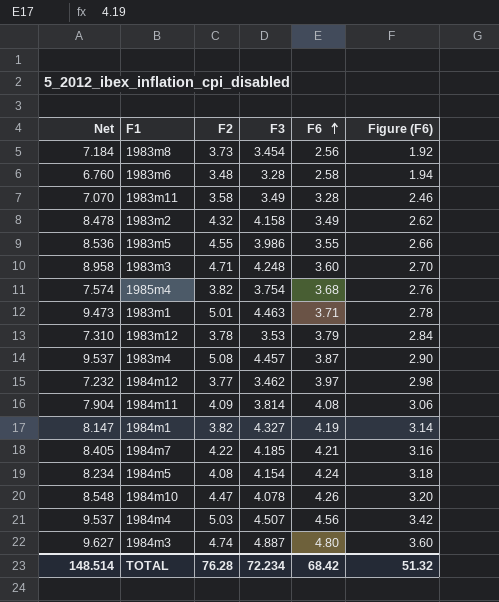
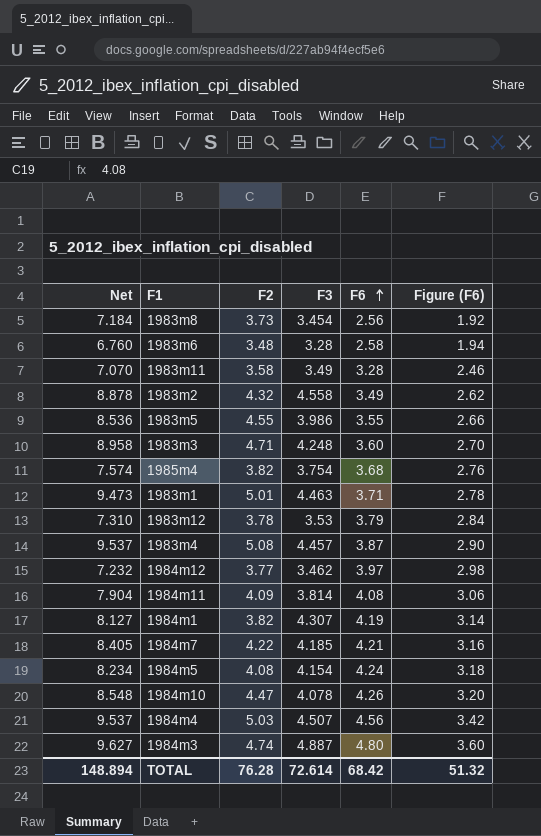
1983m2 | Net: 8.478 -> 8.878
1983m2 | F3: 4.158 -> 4.558
1984m1 | Net: 8.147 -> 8.127
1984m1 | F3: 4.327 -> 4.307
TOTAL | Net: 148.514 -> 148.894
TOTAL | F3: 72.234 -> 72.614

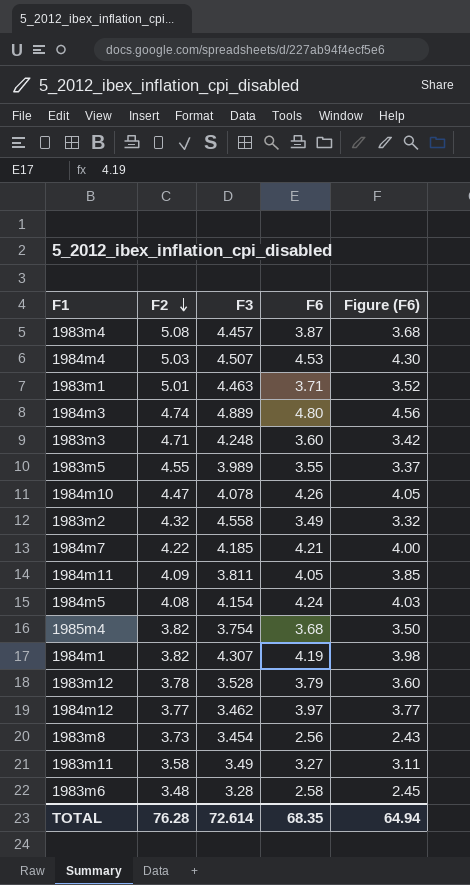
row order: F6 ascending -> F2 descending
column Net | formula: [F2] + [F3] -> none
column Figure (F6) | formula: [F6] * 0.75 -> [F6] * 0.95
1984m4 | F6: 4.56 -> 4.53
1984m3 | F3: 4.887 -> 4.889
1983m5 | F3: 3.986 -> 3.989
1984m11 | F3: 3.814 -> 3.811
1984m11 | F6: 4.08 -> 4.05
1983m12 | F3: 3.53 -> 3.528
1983m11 | F6: 3.28 -> 3.27
TOTAL | F6: 68.42 -> 68.35
TOTAL | Figure (F6): 51.32 -> 64.94

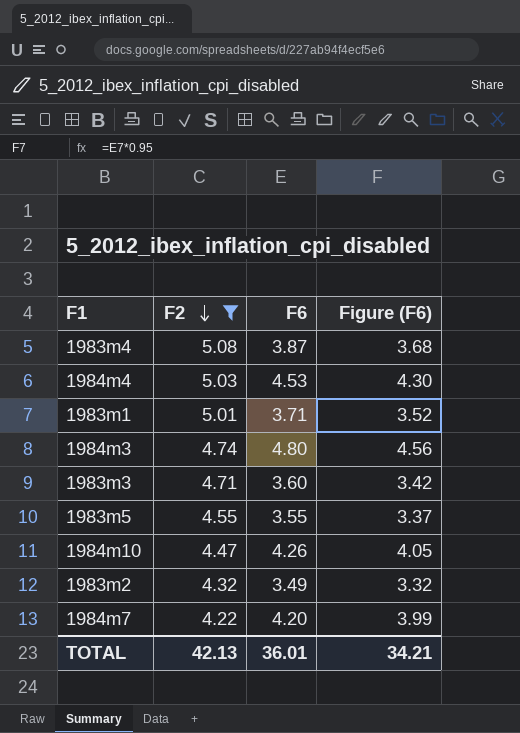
filter: none -> F2 >= 4.22
column F3 | position: 3 -> none
1984m7 | F6: 4.21 -> 4.20
1984m7 | Figure (F6): 4.00 -> 3.99
TOTAL | F2: 76.28 -> 42.13
TOTAL | F6: 68.35 -> 36.01
TOTAL | Figure (F6): 64.94 -> 34.21

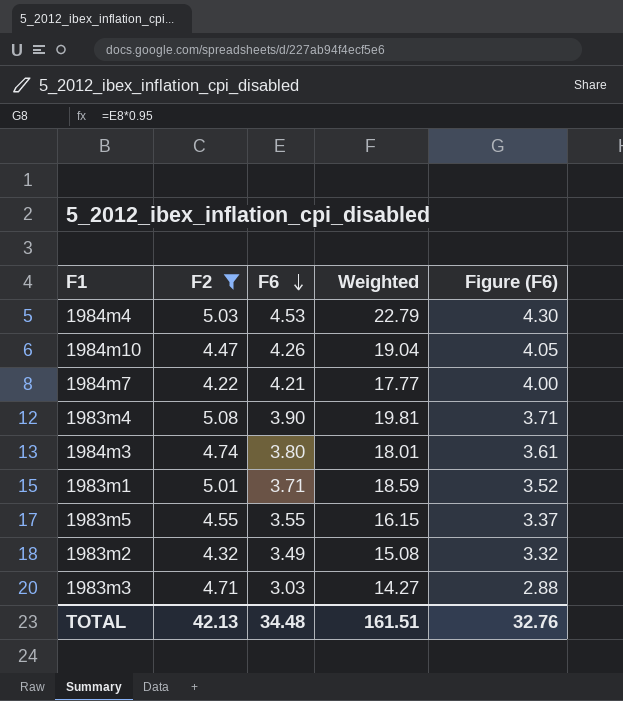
row order: F2 descending -> F6 descending
column Weighted | formula: none -> [F2] * [F6]
1984m7 | F6: 4.20 -> 4.21
1984m7 | Figure (F6): 3.99 -> 4.00
1983m4 | F6: 3.87 -> 3.90
1983m4 | Figure (F6): 3.68 -> 3.71
1984m3 | F6: 4.80 -> 3.80
1984m3 | Figure (F6): 4.56 -> 3.61
1983m3 | F6: 3.60 -> 3.03
1983m3 | Figure (F6): 3.42 -> 2.88
TOTAL | F6: 36.01 -> 34.48
TOTAL | Figure (F6): 34.21 -> 32.76

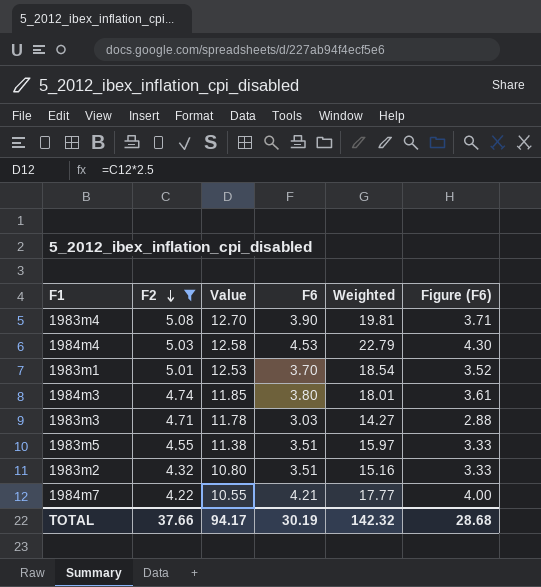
row order: F6 descending -> F2 descending
column Value | formula: none -> [F2] * 2.5
row 1984m10: 4.47 | 4.26 | 19.04 | 4.05 -> none
1983m1 | F6: 3.71 -> 3.70
1983m1 | Weighted: 18.59 -> 18.54
1983m5 | F6: 3.55 -> 3.51
1983m5 | Weighted: 16.15 -> 15.97
1983m5 | Figure (F6): 3.37 -> 3.33
1983m2 | F6: 3.49 -> 3.51
1983m2 | Weighted: 15.08 -> 15.16
1983m2 | Figure (F6): 3.32 -> 3.33
TOTAL | F2: 42.13 -> 37.66
TOTAL | F6: 34.48 -> 30.19
TOTAL | Weighted: 161.51 -> 142.32
TOTAL | Figure (F6): 32.76 -> 28.68

